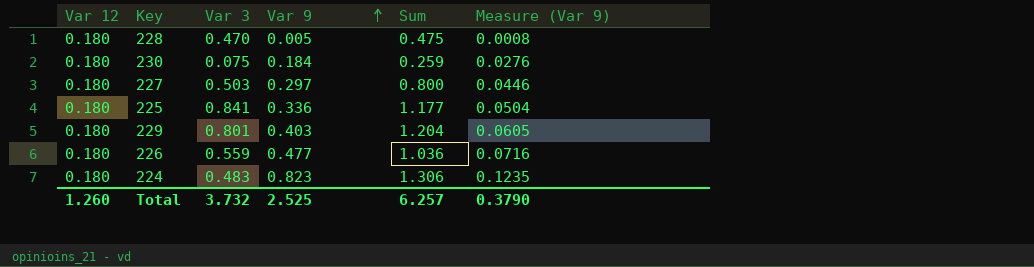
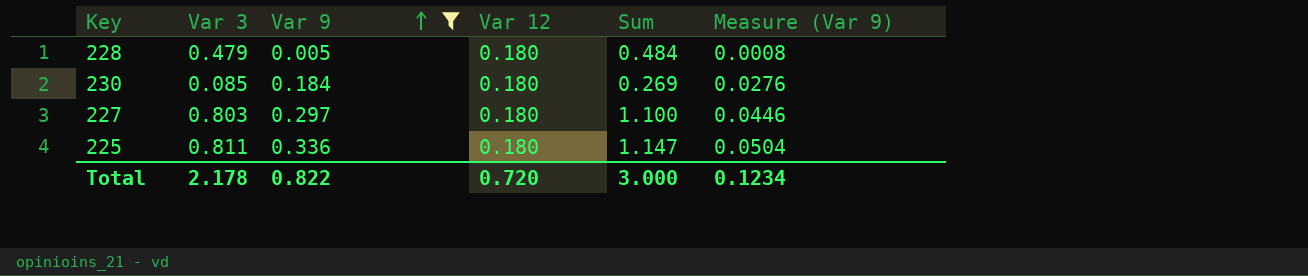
filter: none -> Var 9 <= 0.336
column Var 12 | position: 1 -> 4
228 | Var 3: 0.470 -> 0.479
228 | Sum: 0.475 -> 0.484
230 | Var 3: 0.075 -> 0.085
230 | Sum: 0.259 -> 0.269
227 | Var 3: 0.503 -> 0.803
227 | Sum: 0.800 -> 1.100
225 | Var 3: 0.841 -> 0.811
225 | Sum: 1.177 -> 1.147
Total | Var 3: 3.732 -> 2.178
Total | Var 9: 2.525 -> 0.822
Total | Var 12: 1.260 -> 0.720
Total | Sum: 6.257 -> 3.000
Total | Measure (Var 9): 0.3790 -> 0.1234

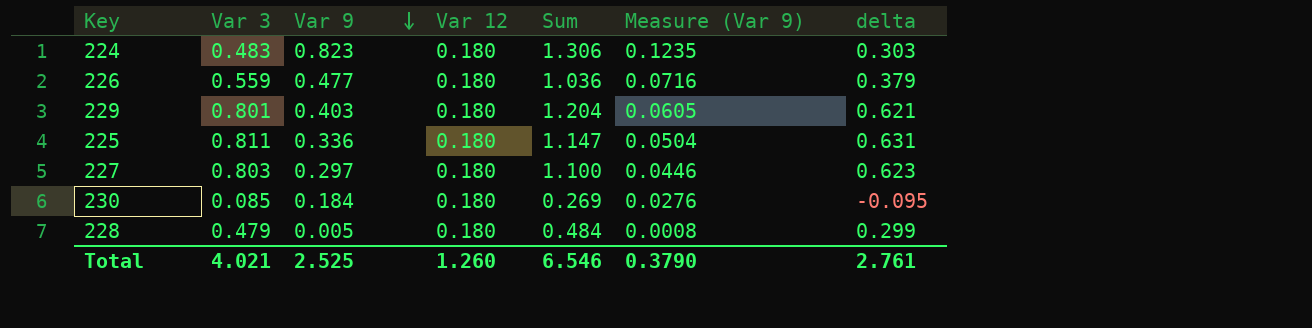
filter: Var 9 <= 0.336 -> none
row order: Var 9 ascending -> Var 9 descending
column delta | formula: none -> [Var 3] - [Var 12]
Total | Var 3: 2.178 -> 4.021
Total | Var 9: 0.822 -> 2.525
Total | Var 12: 0.720 -> 1.260
Total | Sum: 3.000 -> 6.546
Total | Measure (Var 9): 0.1234 -> 0.3790

